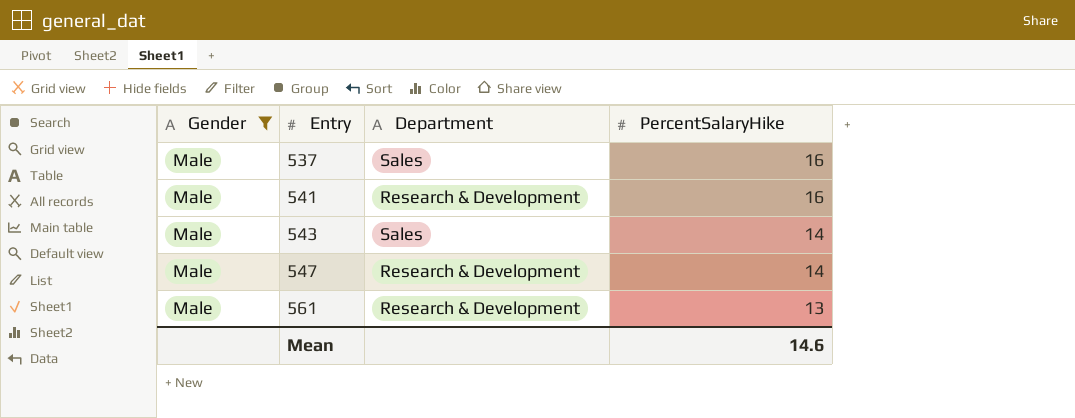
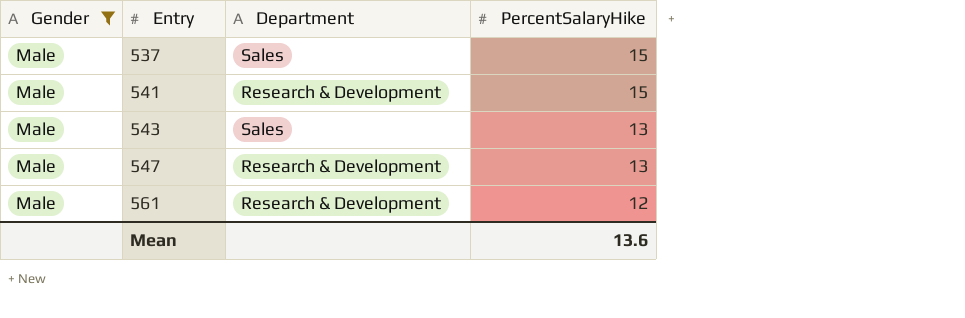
537 | PercentSalaryHike: 16 -> 15
541 | PercentSalaryHike: 16 -> 15
543 | PercentSalaryHike: 14 -> 13
547 | PercentSalaryHike: 14 -> 13
561 | PercentSalaryHike: 13 -> 12
Mean | PercentSalaryHike: 14.6 -> 13.6

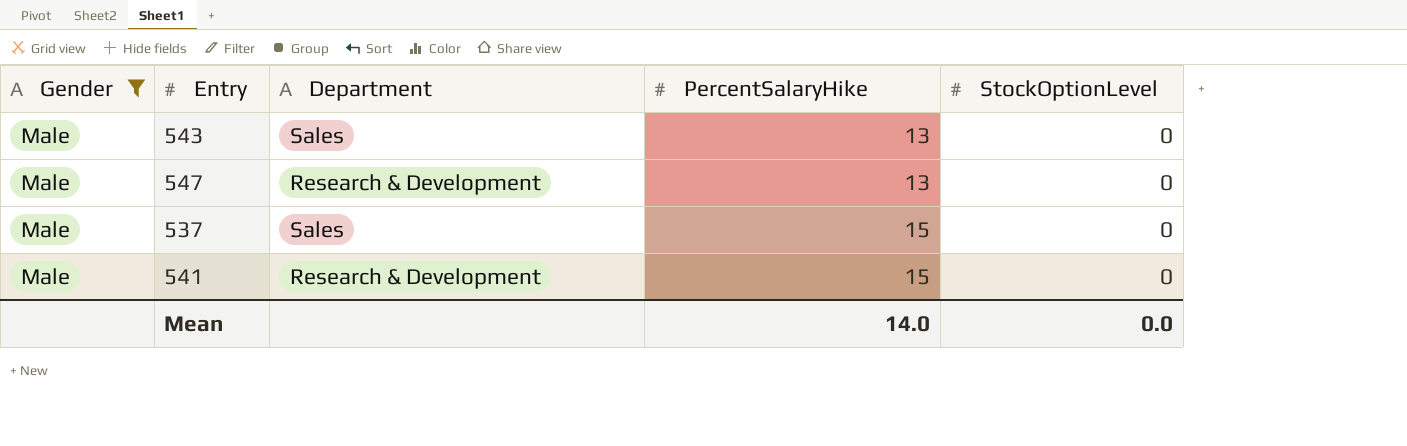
row order: Entry ascending -> PercentSalaryHike ascending
column StockOptionLevel | position: none -> 5
row 561: Male | Research & Development | 12 -> none
Mean | PercentSalaryHike: 13.6 -> 14.0

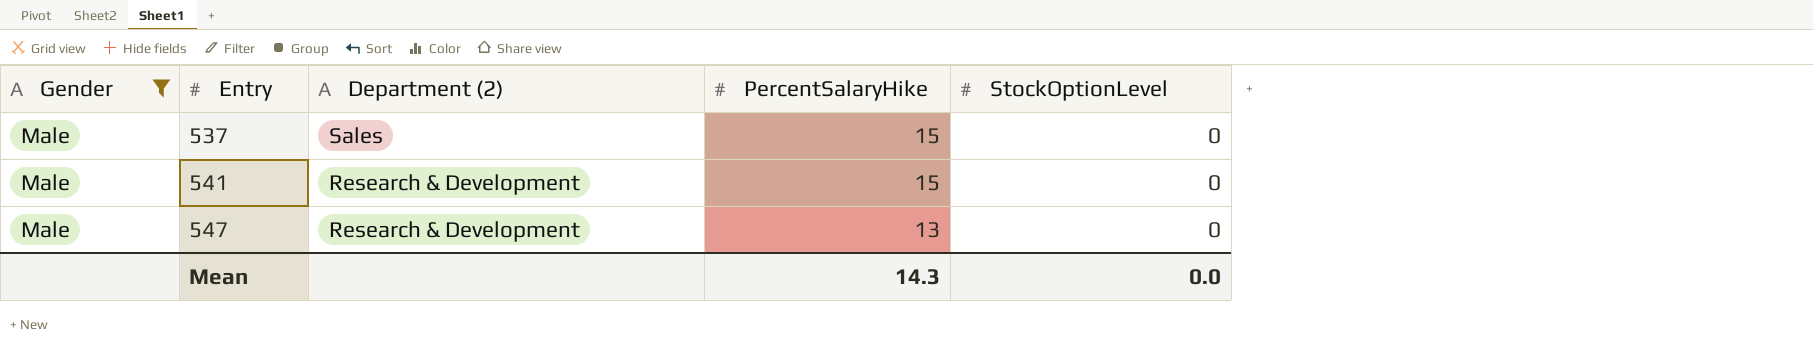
row order: PercentSalaryHike ascending -> Entry ascending
column name: Department -> Department (2)
row 543: Male | Sales | 13 | 0 -> none
Mean | PercentSalaryHike: 14.0 -> 14.3

